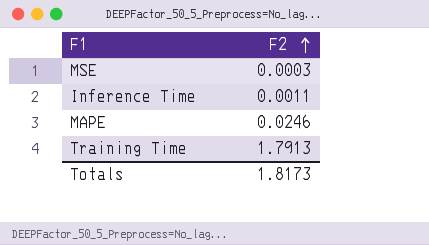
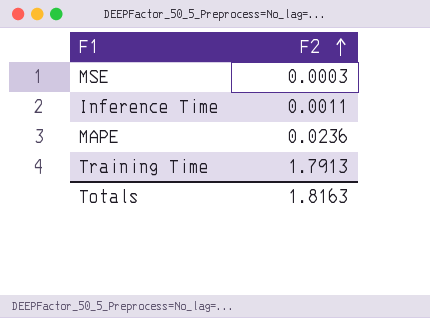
MAPE | F2: 0.0246 -> 0.0236
Totals | F2: 1.8173 -> 1.8163

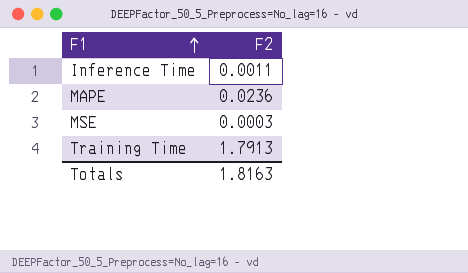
row order: F2 ascending -> F1 ascending

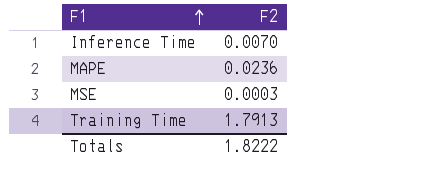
Inference Time | F2: 0.0011 -> 0.0070
Totals | F2: 1.8163 -> 1.8222

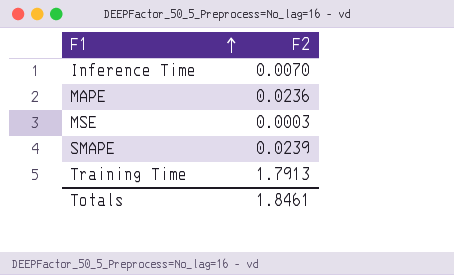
row SMAPE: none -> 0.0239
Totals | F2: 1.8222 -> 1.8461

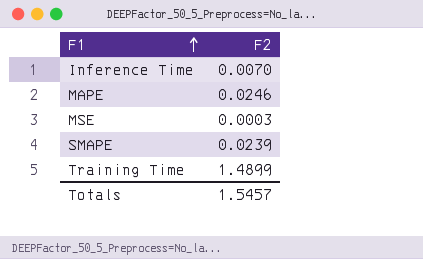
MAPE | F2: 0.0236 -> 0.0246
Training Time | F2: 1.7913 -> 1.4899
Totals | F2: 1.8461 -> 1.5457

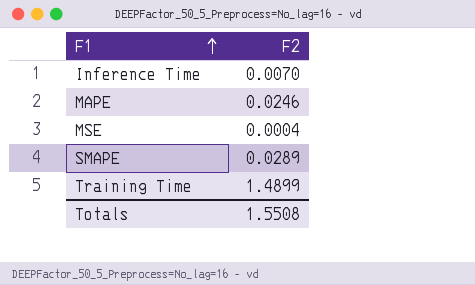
MSE | F2: 0.0003 -> 0.0004
SMAPE | F2: 0.0239 -> 0.0289
Totals | F2: 1.5457 -> 1.5508

